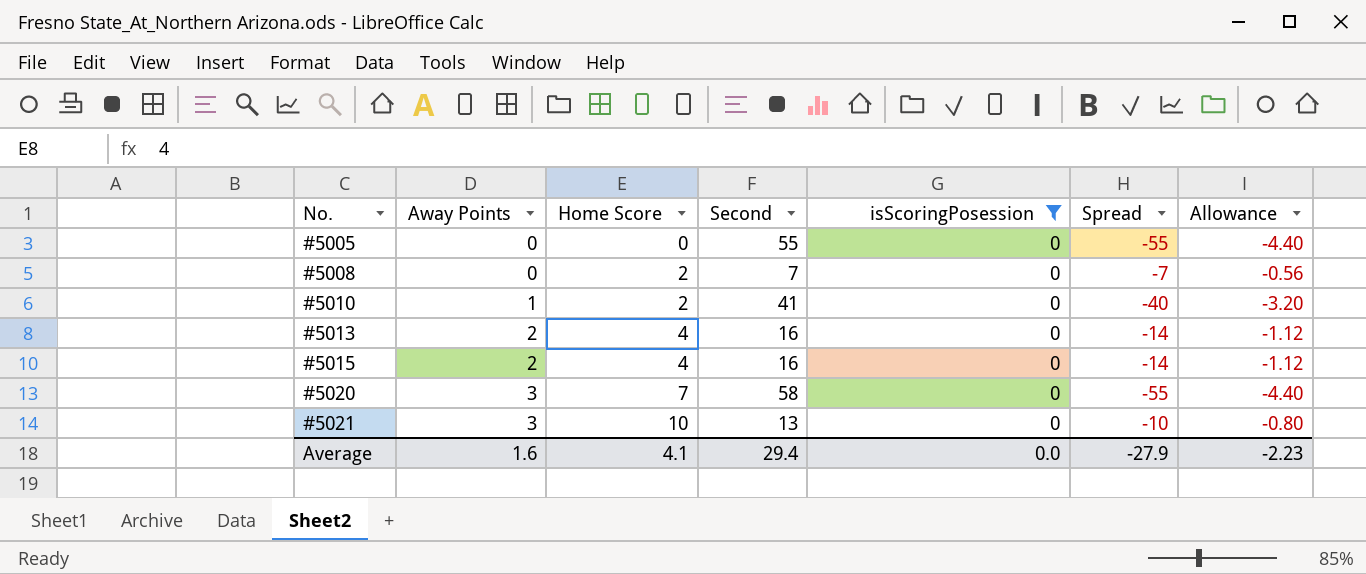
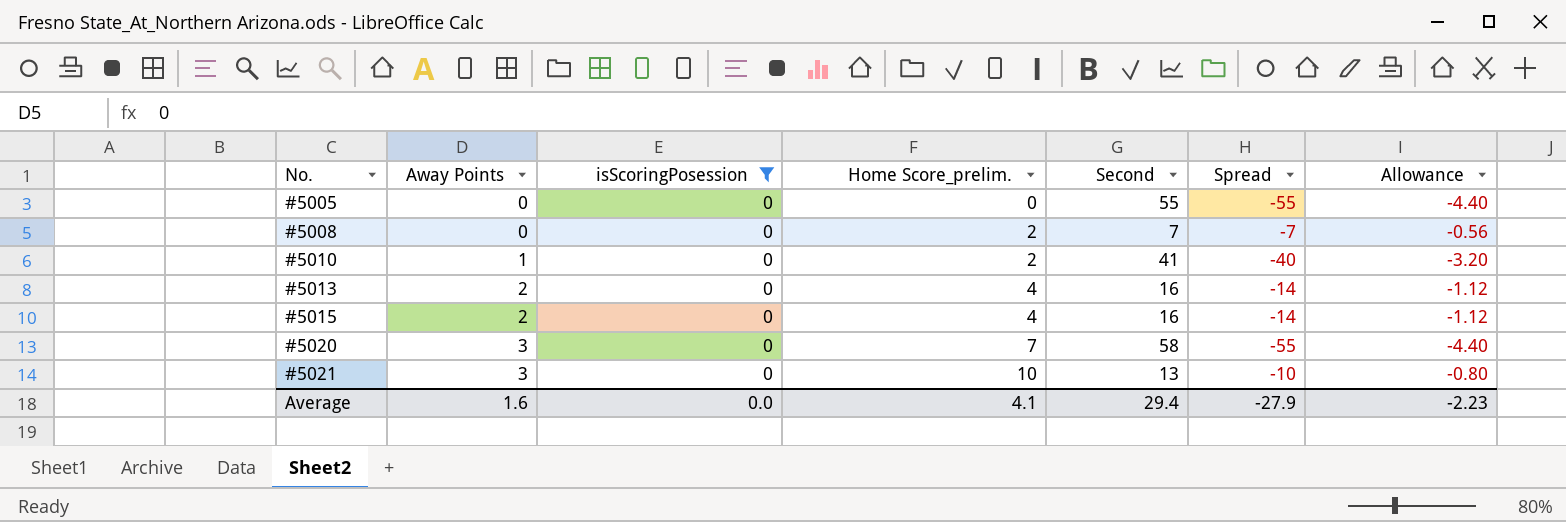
column isScoringPosession | position: 5 -> 3
column name: Home Score -> Home Score_prelim.

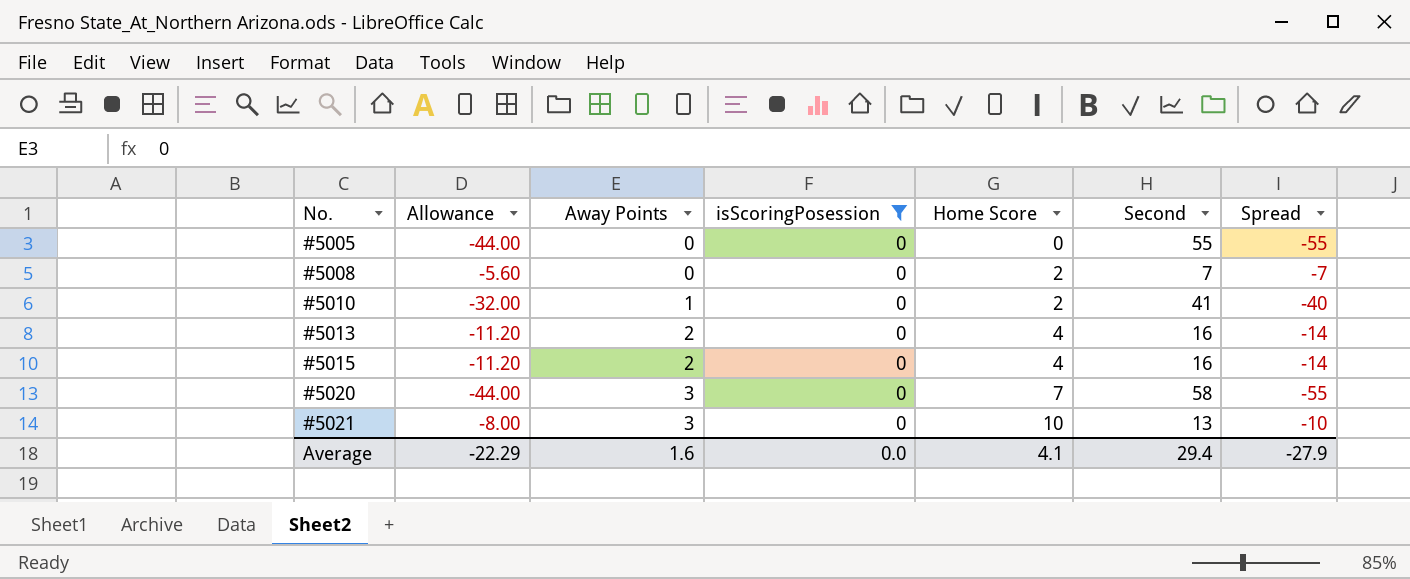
column Allowance | formula: [Spread] * 0.08 -> [Spread] * 0.8
column Allowance | position: 7 -> 2
column name: Home Score_prelim. -> Home Score
Average | Allowance: -2.23 -> -22.29

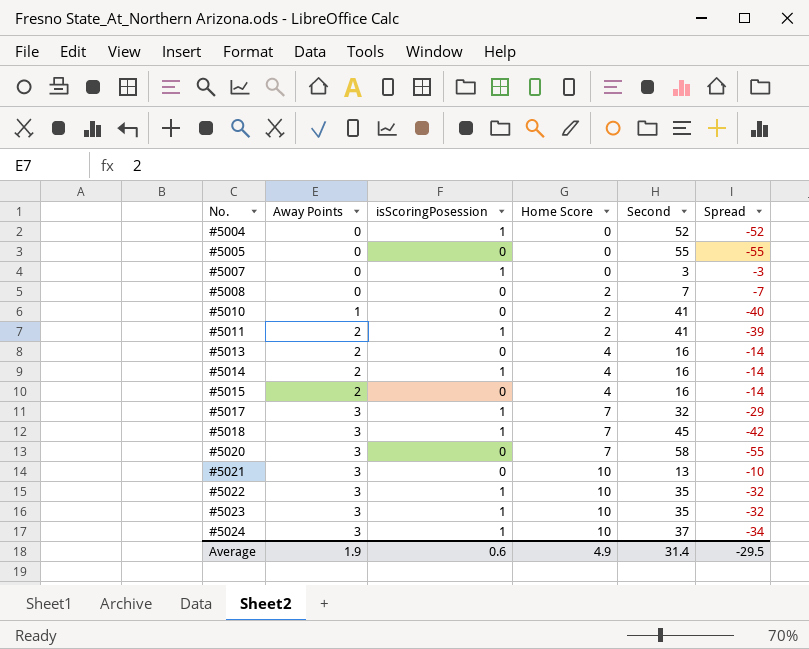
filter: isScoringPosession = 0 -> none
column Allowance | formula: [Spread] * 0.8 -> none
Average | Away Points: 1.6 -> 1.9
Average | isScoringPosession: 0.0 -> 0.6
Average | Home Score: 4.1 -> 4.9
Average | Second: 29.4 -> 31.4
Average | Spread: -27.9 -> -29.5

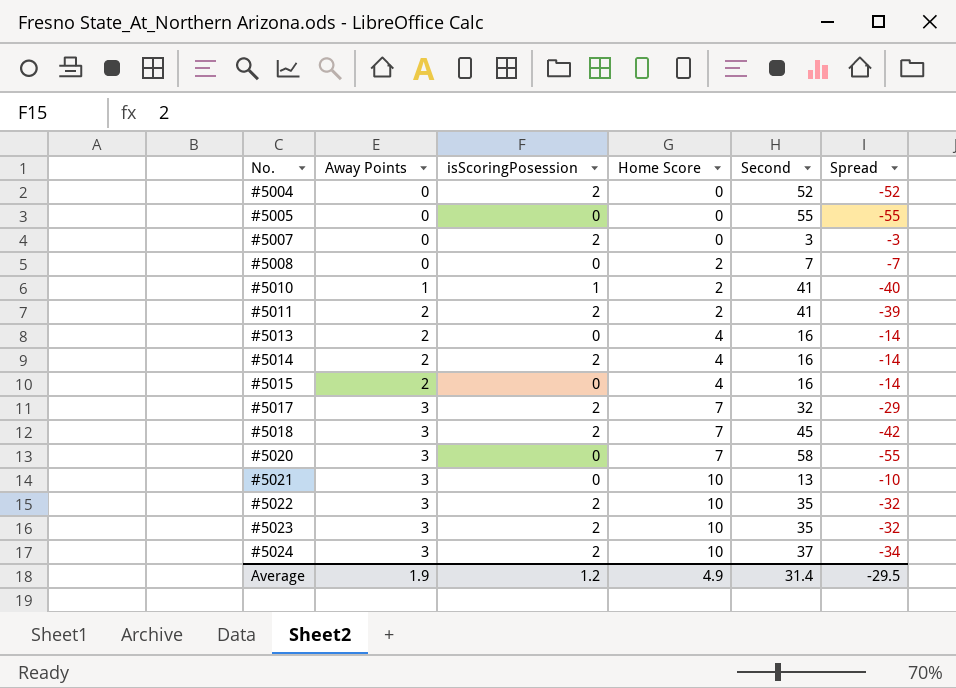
#5004 | isScoringPosession: 1 -> 2
#5007 | isScoringPosession: 1 -> 2
#5010 | isScoringPosession: 0 -> 1
#5011 | isScoringPosession: 1 -> 2
#5014 | isScoringPosession: 1 -> 2
#5017 | isScoringPosession: 1 -> 2
#5018 | isScoringPosession: 1 -> 2
#5022 | isScoringPosession: 1 -> 2
#5023 | isScoringPosession: 1 -> 2
#5024 | isScoringPosession: 1 -> 2
Average | isScoringPosession: 0.6 -> 1.2

